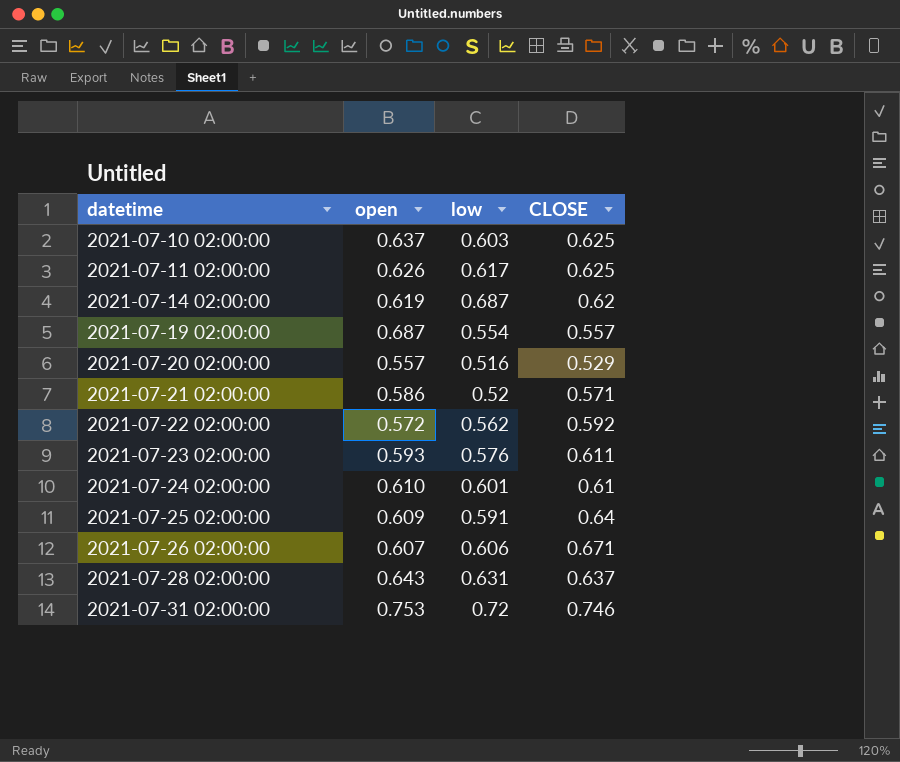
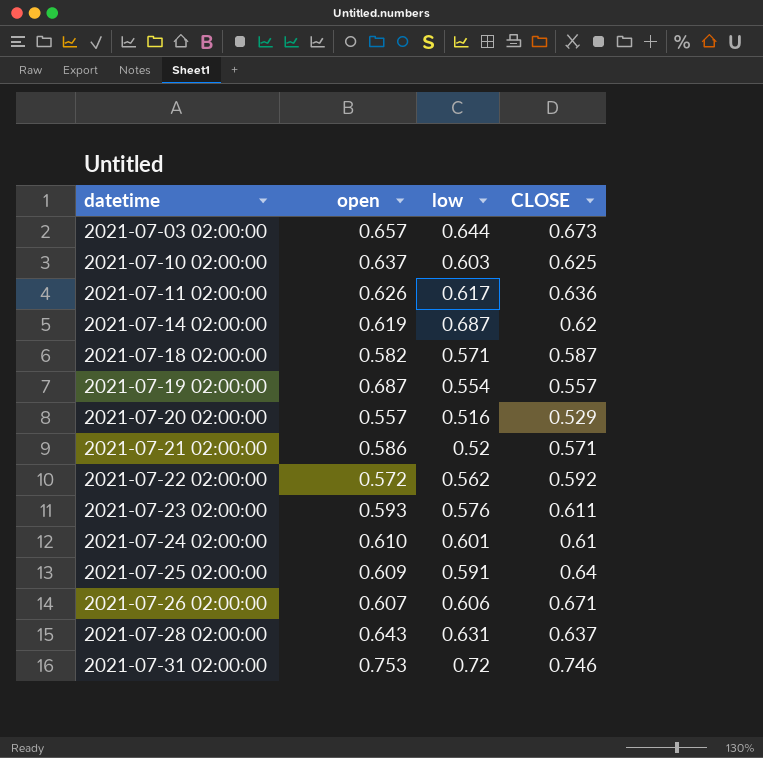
row 2021-07-03 02:00:00: none -> 0.657 | 0.644 | 0.673
2021-07-11 02:00:00 | CLOSE: 0.625 -> 0.636
row 2021-07-18 02:00:00: none -> 0.582 | 0.571 | 0.587

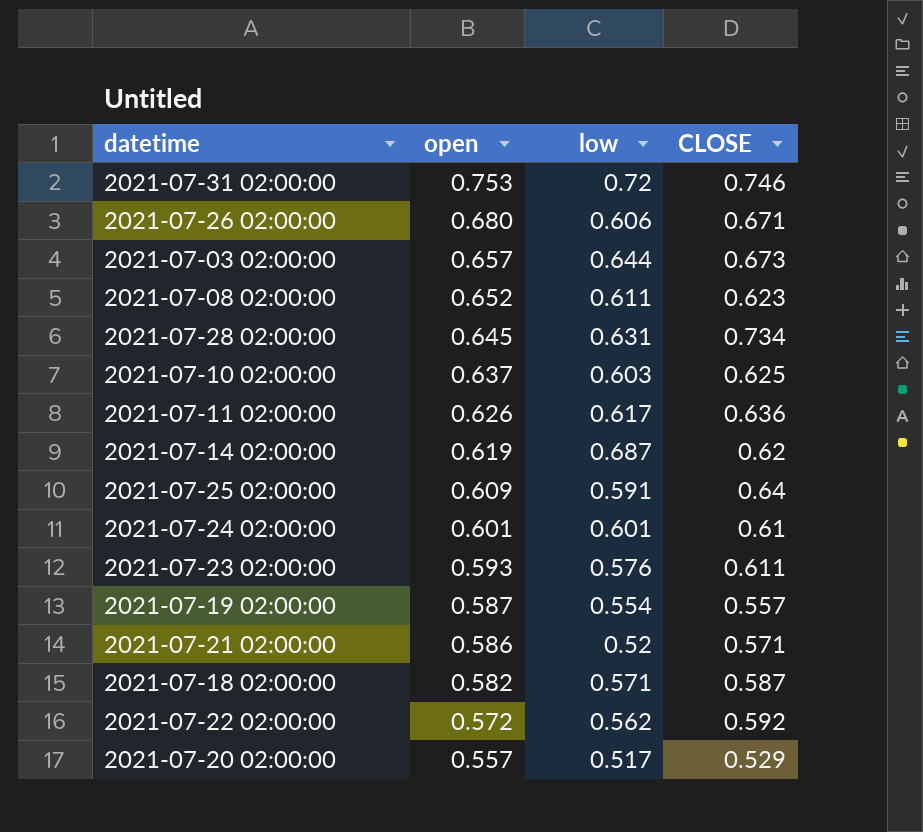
row order: datetime ascending -> open descending
2021-07-26 02:00:00 | open: 0.607 -> 0.680
row 2021-07-08 02:00:00: none -> 0.652 | 0.611 | 0.623
2021-07-28 02:00:00 | open: 0.643 -> 0.645
2021-07-28 02:00:00 | CLOSE: 0.637 -> 0.734
2021-07-24 02:00:00 | open: 0.610 -> 0.601
2021-07-19 02:00:00 | open: 0.687 -> 0.587
2021-07-20 02:00:00 | low: 0.516 -> 0.517

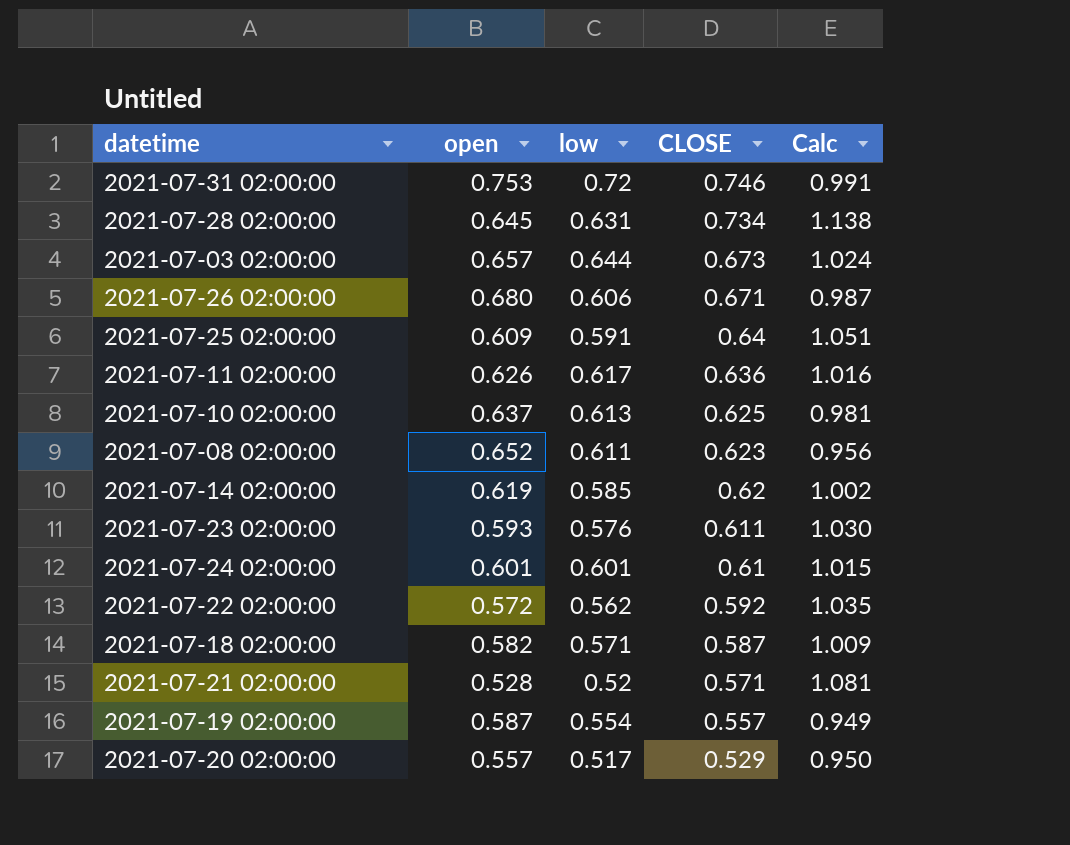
row order: open descending -> CLOSE descending
column Calc | formula: none -> [CLOSE] / [open]
2021-07-10 02:00:00 | low: 0.603 -> 0.613
2021-07-14 02:00:00 | low: 0.687 -> 0.585
2021-07-21 02:00:00 | open: 0.586 -> 0.528

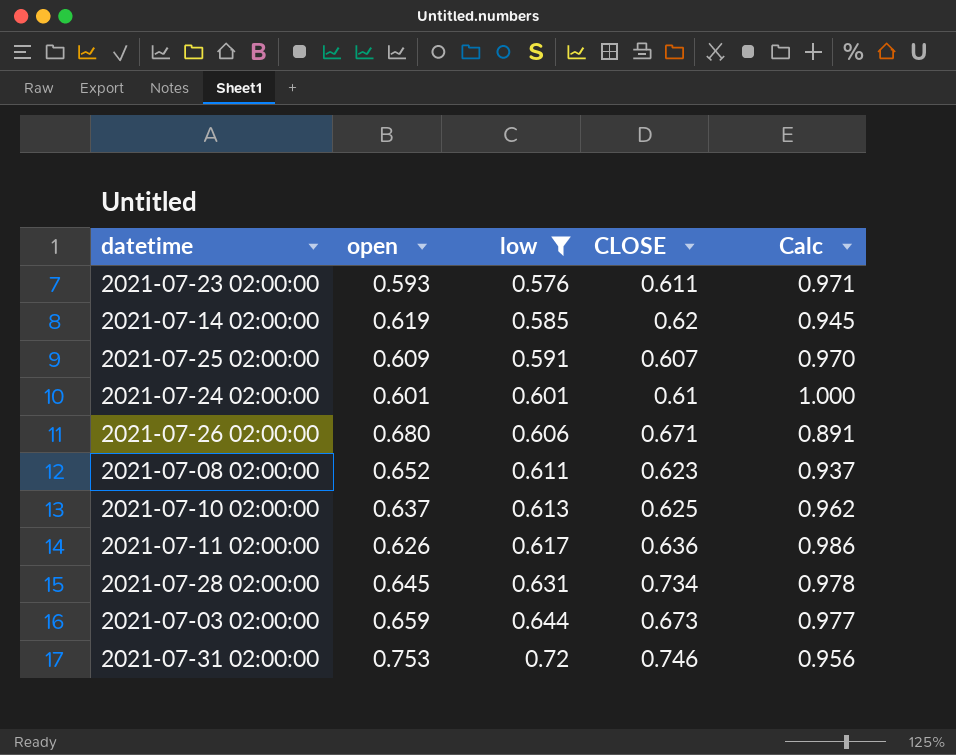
filter: none -> low >= 0.576
row order: CLOSE descending -> low ascending
column Calc | formula: [CLOSE] / [open] -> [low] / [open]
2021-07-25 02:00:00 | CLOSE: 0.64 -> 0.607
2021-07-03 02:00:00 | open: 0.657 -> 0.659

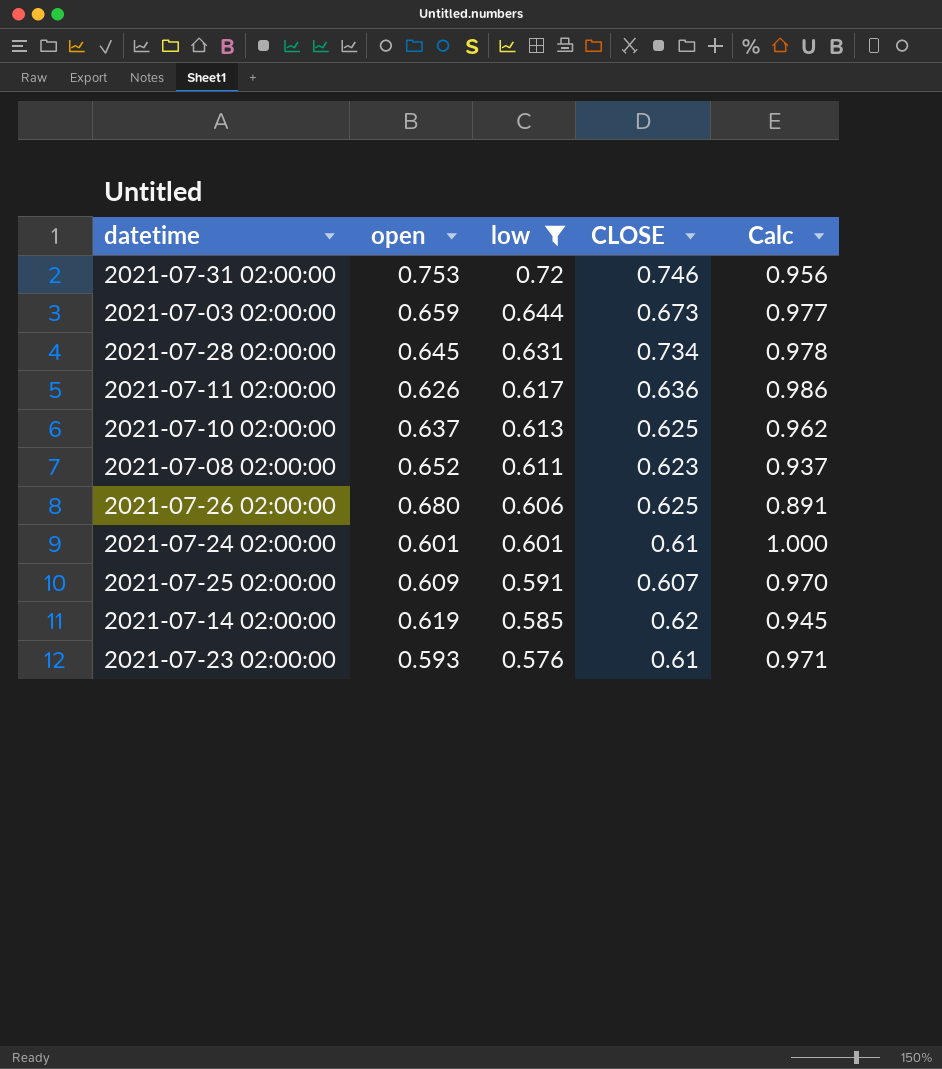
row order: low ascending -> low descending
2021-07-26 02:00:00 | CLOSE: 0.671 -> 0.625
2021-07-23 02:00:00 | CLOSE: 0.611 -> 0.61

